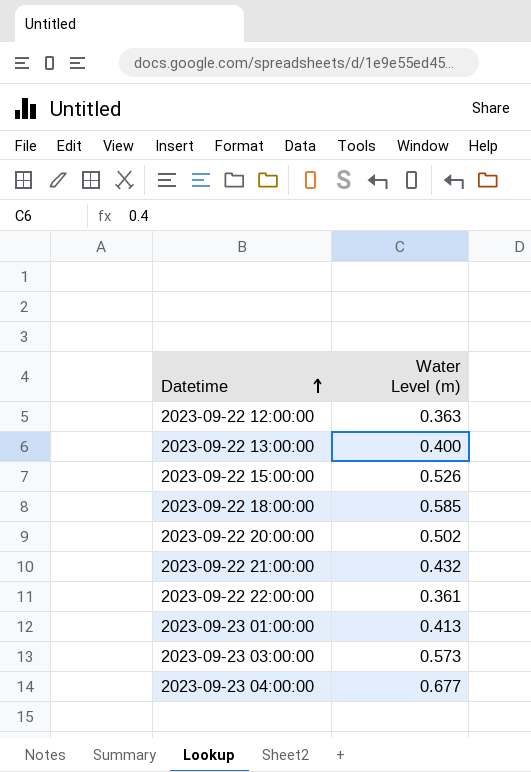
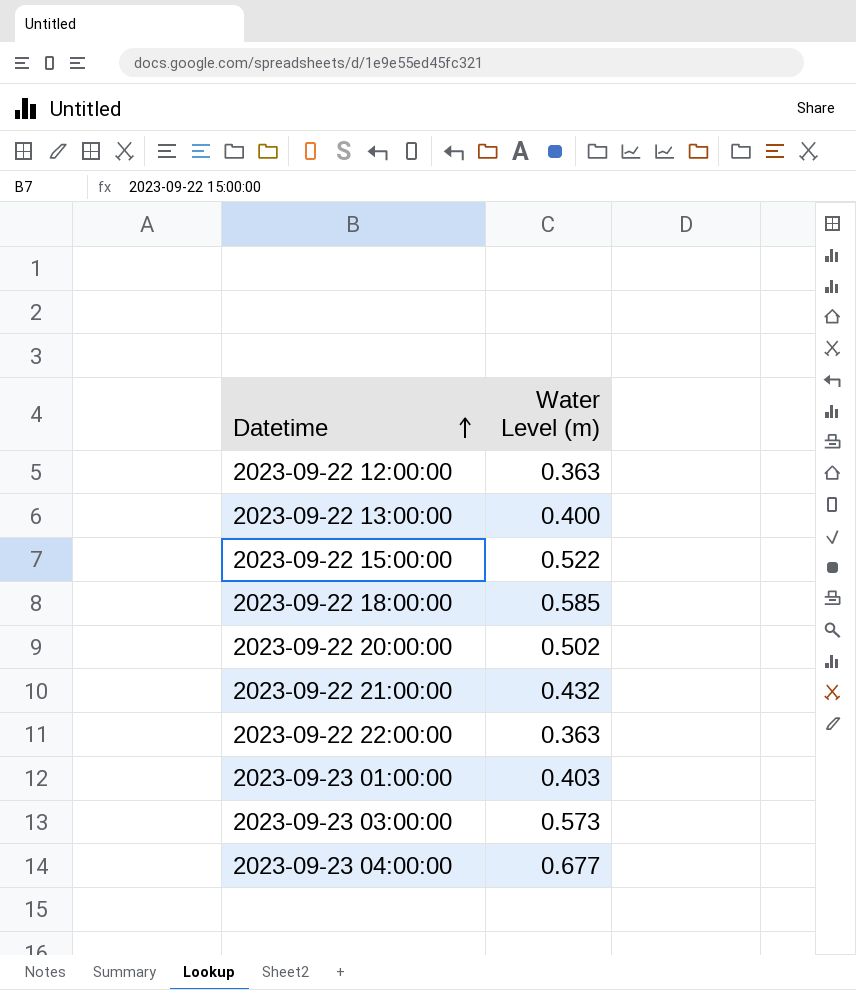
2023-09-22 15:00:00 | Water Level (m): 0.526 -> 0.522
2023-09-22 22:00:00 | Water Level (m): 0.361 -> 0.363
2023-09-23 01:00:00 | Water Level (m): 0.413 -> 0.403

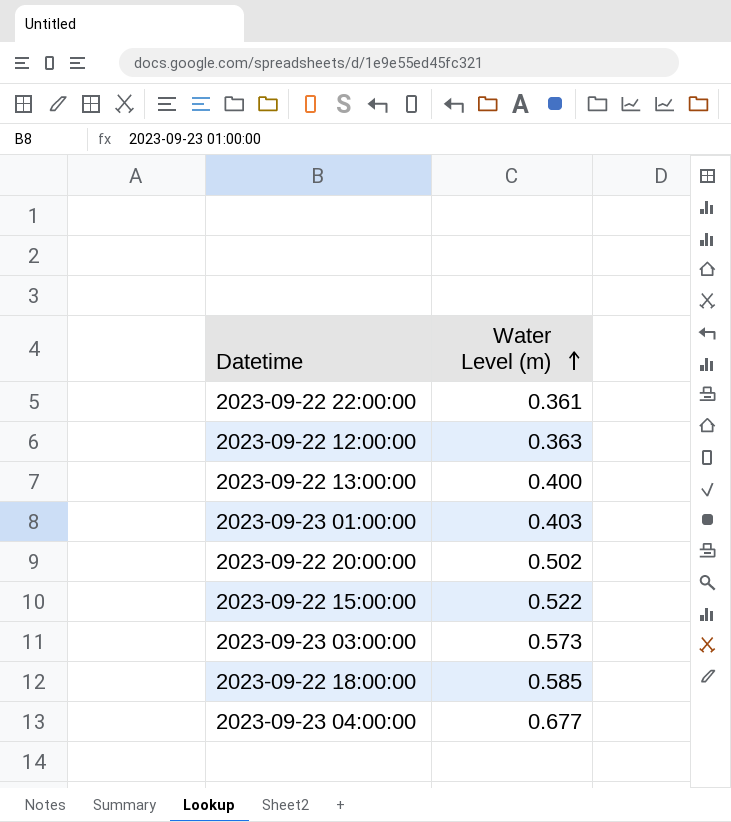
row order: Datetime ascending -> Water Level (m) ascending
row 2023-09-22 21:00:00: 0.432 -> none
2023-09-22 22:00:00 | Water Level (m): 0.363 -> 0.361

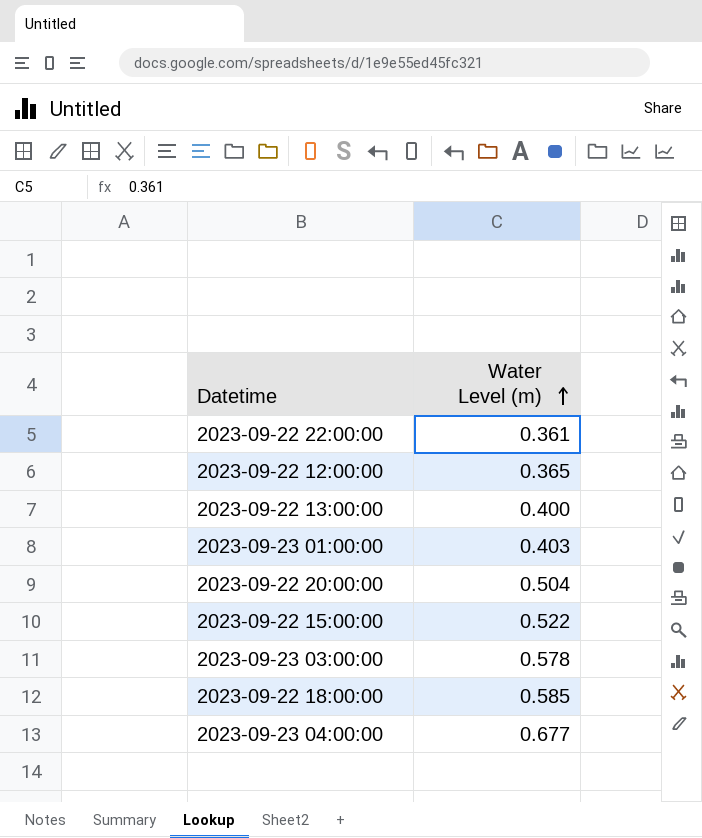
2023-09-22 12:00:00 | Water Level (m): 0.363 -> 0.365
2023-09-22 20:00:00 | Water Level (m): 0.502 -> 0.504
2023-09-23 03:00:00 | Water Level (m): 0.573 -> 0.578

